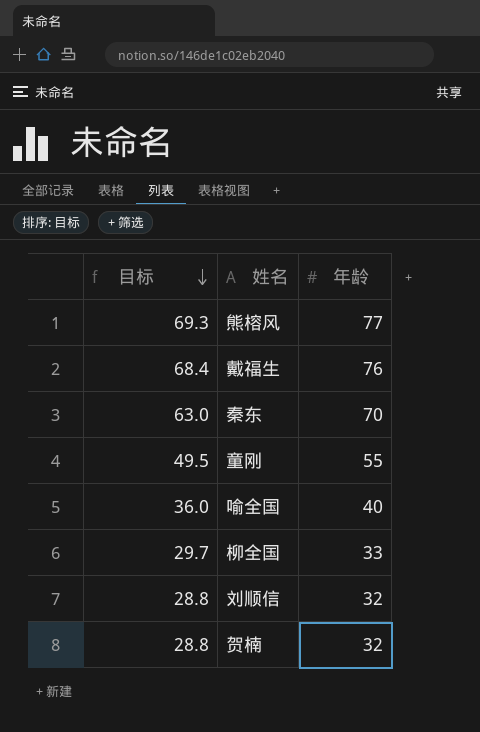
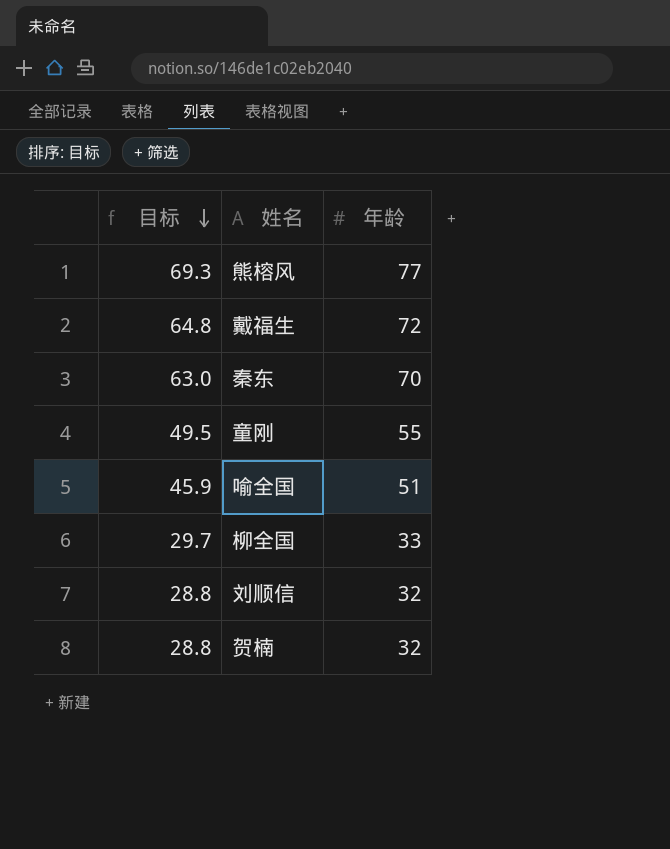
戴福生 | 目标: 68.4 -> 64.8
戴福生 | 年龄: 76 -> 72
喻全国 | 目标: 36.0 -> 45.9
喻全国 | 年龄: 40 -> 51

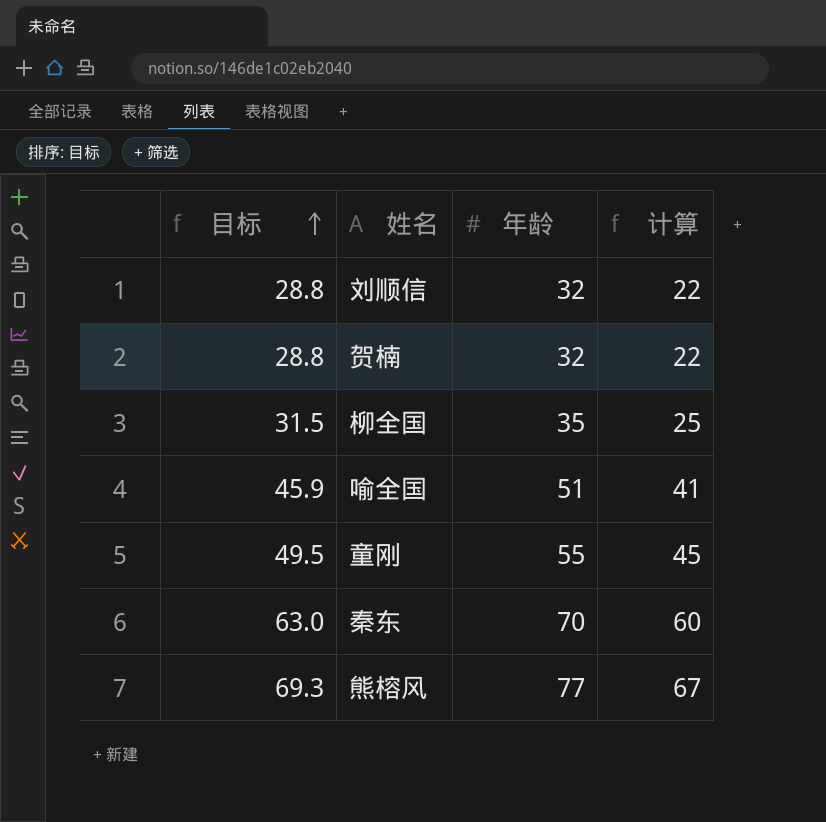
row order: 目标 descending -> 目标 ascending
column 计算 | formula: none -> [年龄] - 10
row 戴福生: 64.8 | 72 -> none
柳全国 | 目标: 29.7 -> 31.5
柳全国 | 年龄: 33 -> 35

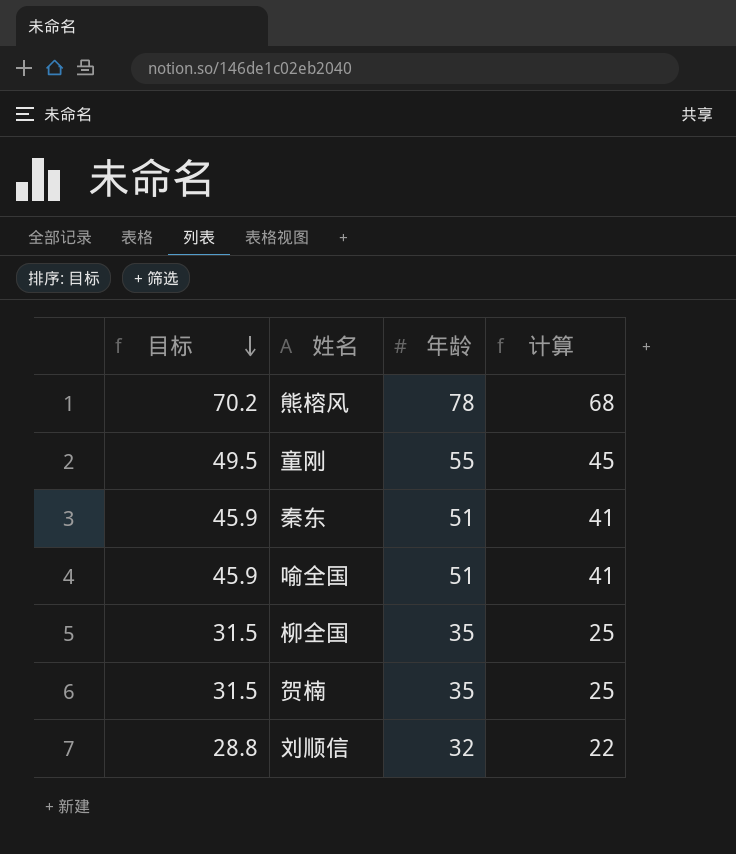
row order: 目标 ascending -> 目标 descending
熊榕风 | 目标: 69.3 -> 70.2
熊榕风 | 年龄: 77 -> 78
熊榕风 | 计算: 67 -> 68
秦东 | 目标: 63.0 -> 45.9
秦东 | 年龄: 70 -> 51
秦东 | 计算: 60 -> 41
贺楠 | 目标: 28.8 -> 31.5
贺楠 | 年龄: 32 -> 35
贺楠 | 计算: 22 -> 25

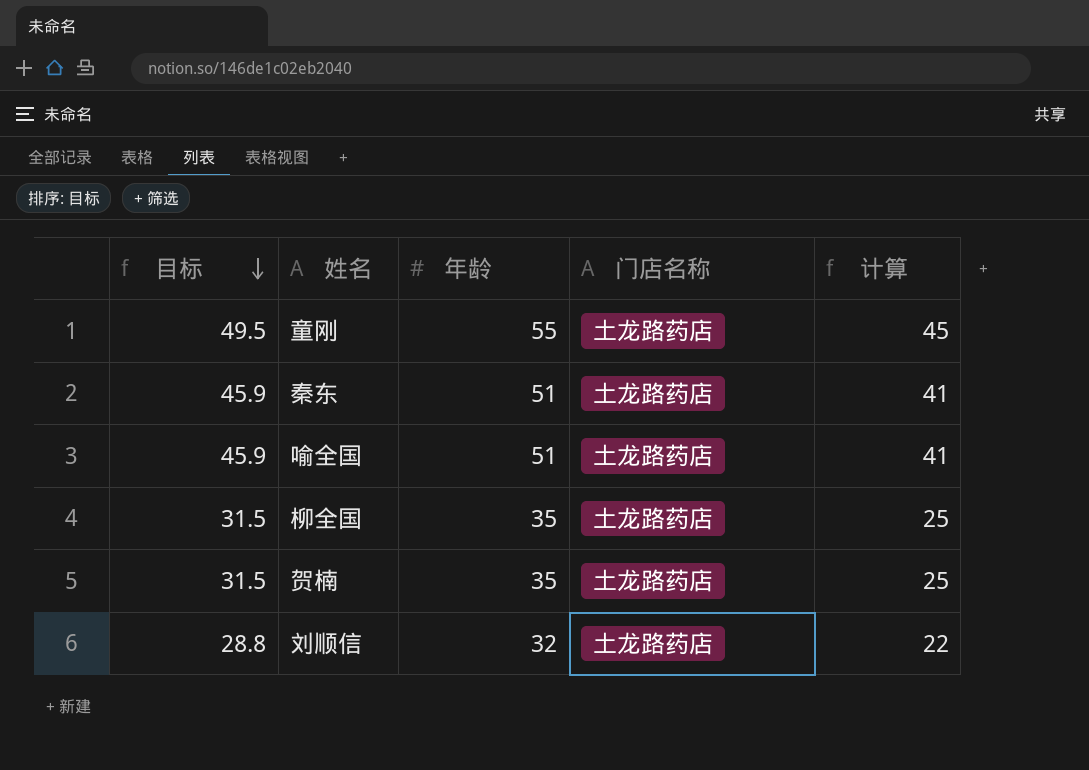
column 门店名称 | position: none -> 4
row 熊榕风: 70.2 | 78 | 68 -> none

